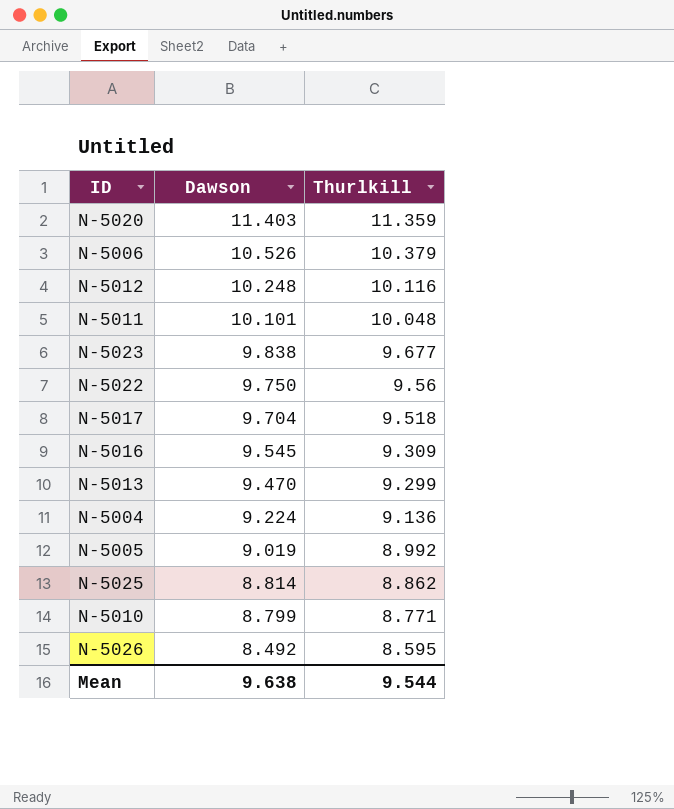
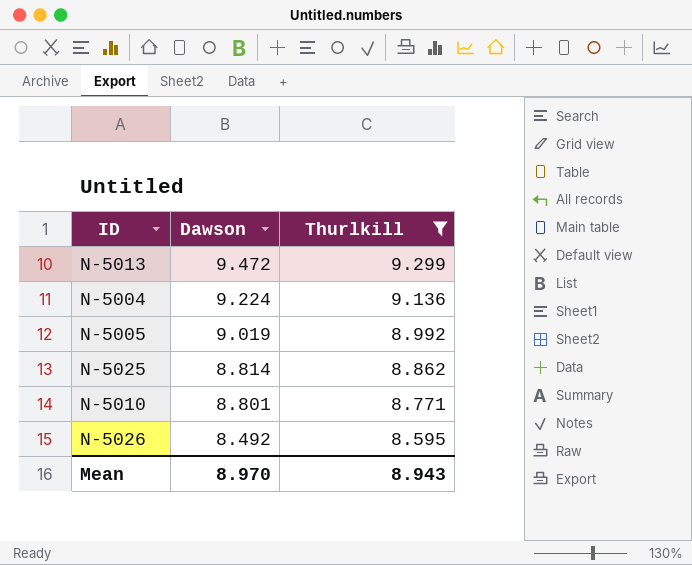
filter: none -> Thurlkill <= 9.299
N-5013 | Dawson: 9.470 -> 9.472
N-5010 | Dawson: 8.799 -> 8.801
Mean | Dawson: 9.638 -> 8.970
Mean | Thurlkill: 9.544 -> 8.943

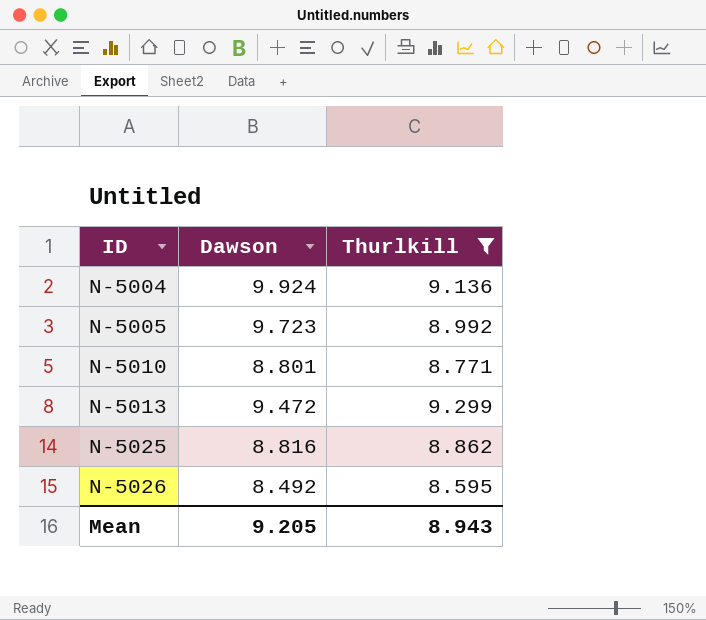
row order: Dawson descending -> ID ascending
N-5004 | Dawson: 9.224 -> 9.924
N-5005 | Dawson: 9.019 -> 9.723
N-5025 | Dawson: 8.814 -> 8.816
Mean | Dawson: 8.970 -> 9.205

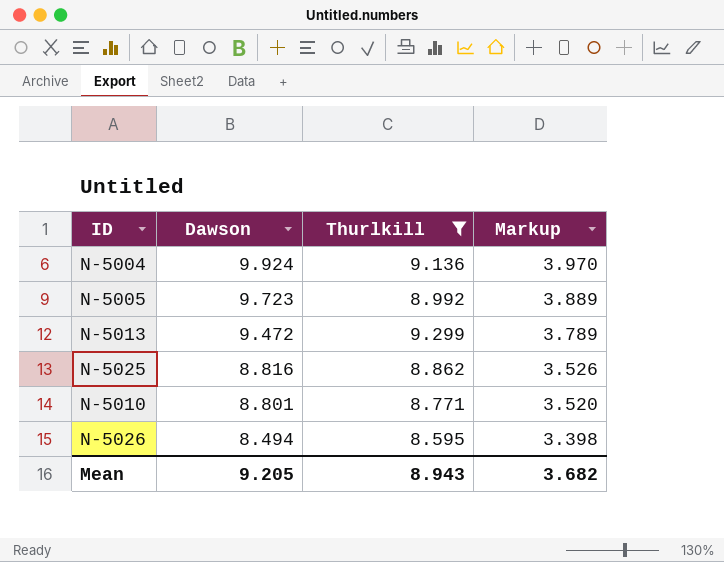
row order: ID ascending -> Dawson descending
column Markup | formula: none -> [Dawson] * 0.4
N-5026 | Dawson: 8.492 -> 8.494

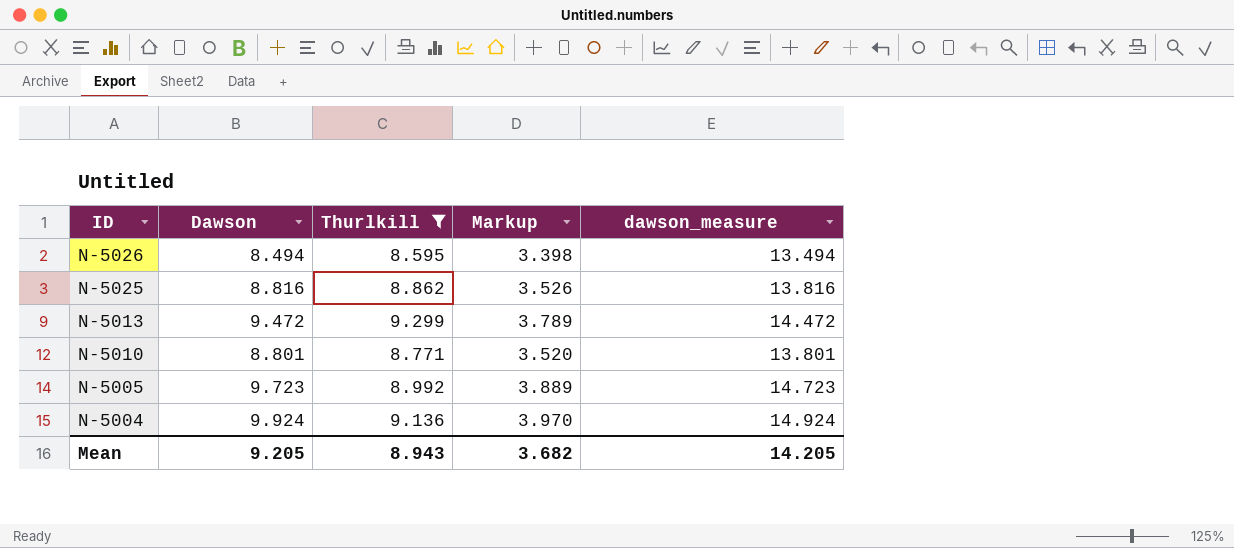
row order: Dawson descending -> ID descending
column dawson_measure | formula: none -> [Dawson] + 5

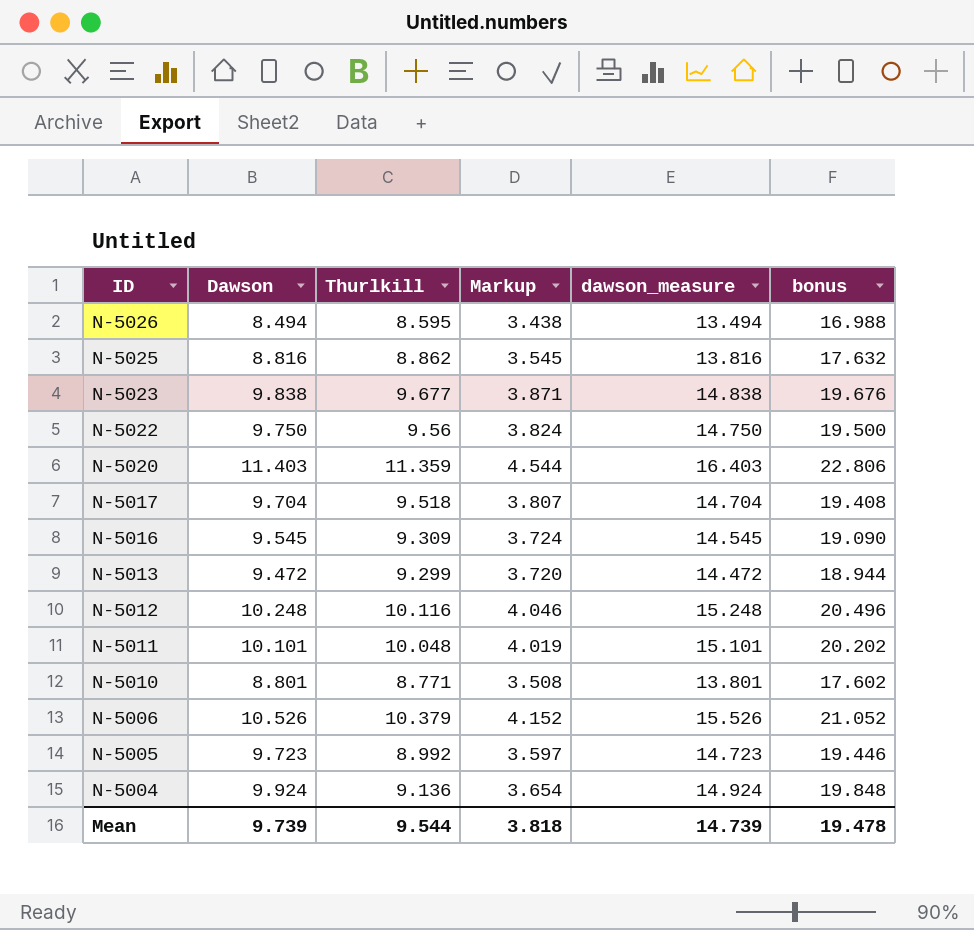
filter: Thurlkill <= 9.299 -> none
column Markup | formula: [Dawson] * 0.4 -> [Thurlkill] * 0.4
column bonus | formula: none -> [Dawson] * 2
Mean | Dawson: 9.205 -> 9.739
Mean | Thurlkill: 8.943 -> 9.544
Mean | Markup: 3.682 -> 3.818
Mean | dawson_measure: 14.205 -> 14.739

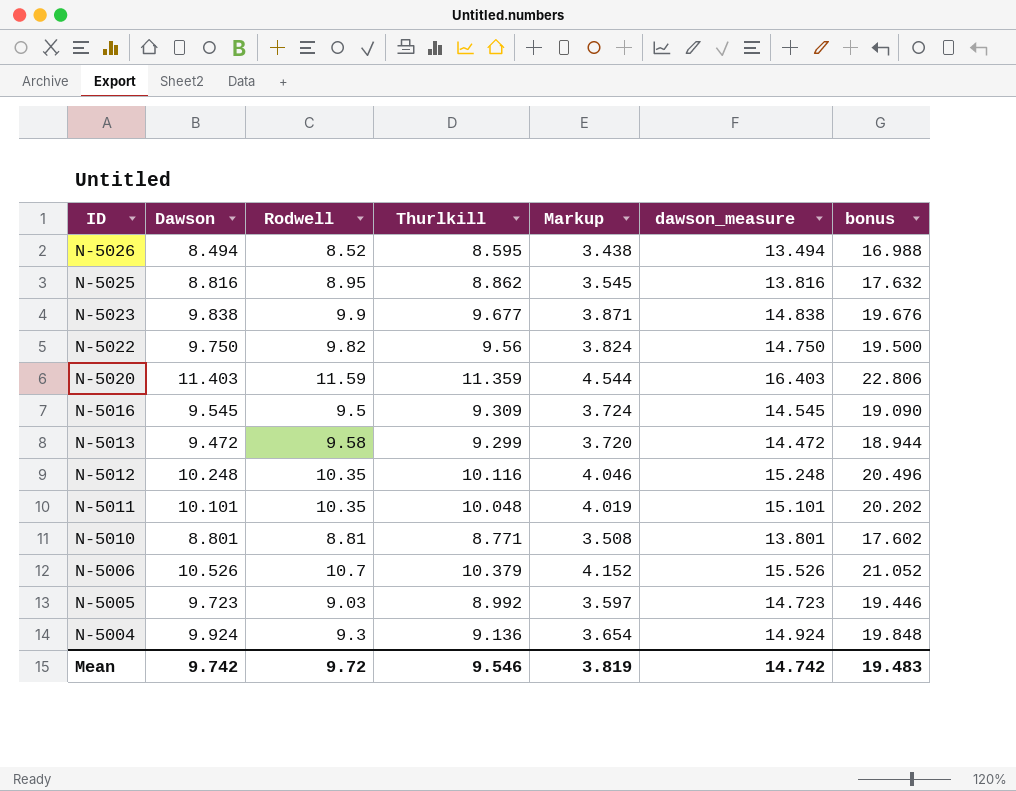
column Rodwell | position: none -> 3
row N-5017: 9.704 | 9.518 | 3.807 | 14.704 | 19.408 -> none
Mean | Dawson: 9.739 -> 9.742
Mean | Thurlkill: 9.544 -> 9.546
Mean | Markup: 3.818 -> 3.819
Mean | dawson_measure: 14.739 -> 14.742
Mean | bonus: 19.478 -> 19.483

